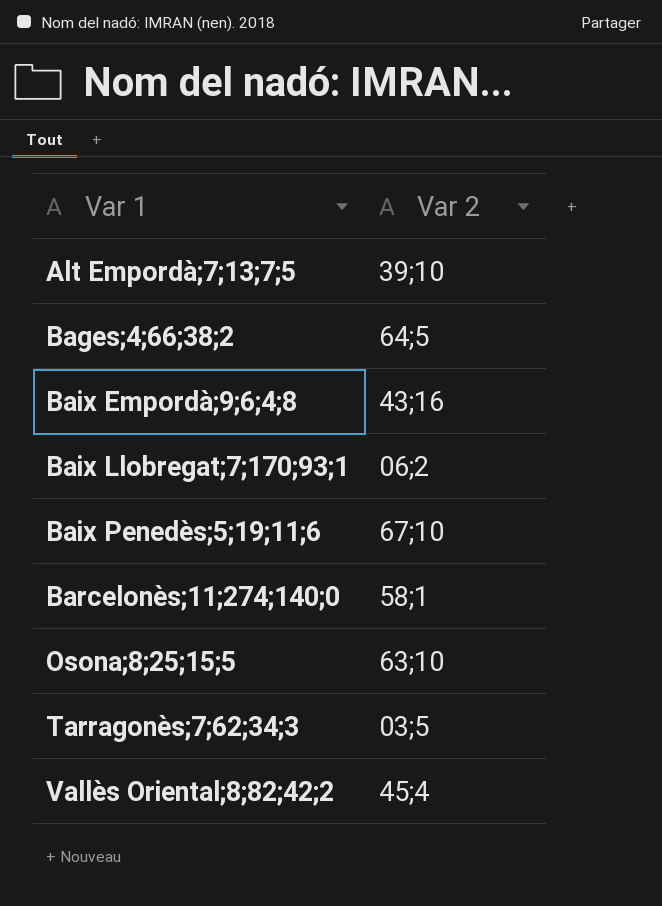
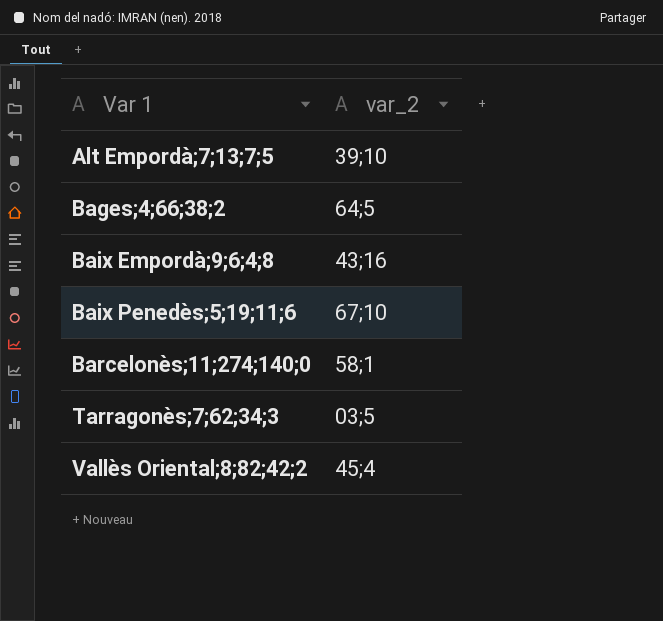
column name: Var 2 -> var_2
row Baix Llobregat;7;170;93;1: 06;2 -> none
row Osona;8;25;15;5: 63;10 -> none

